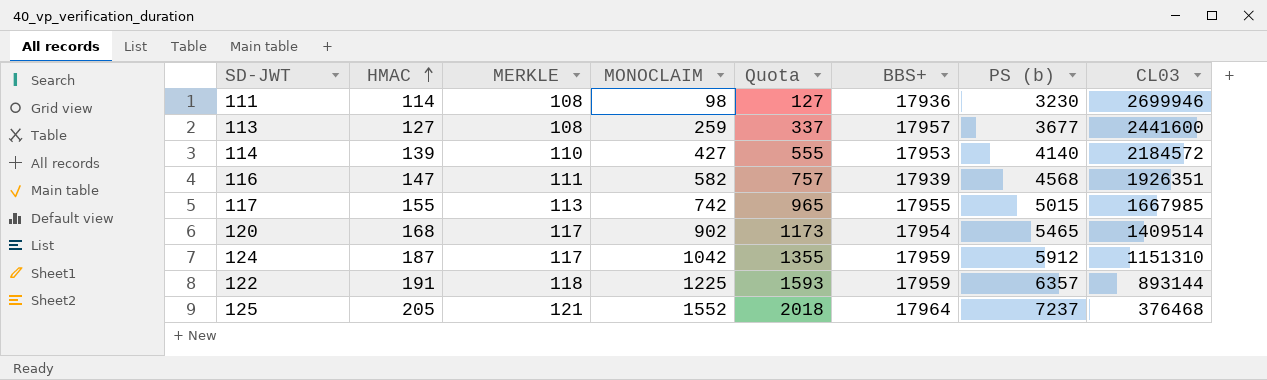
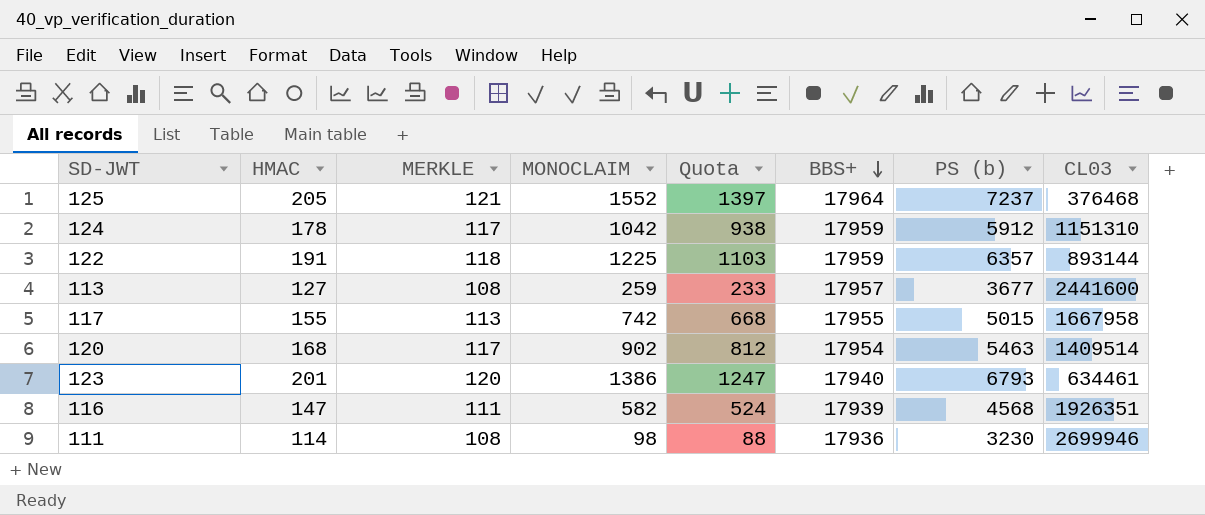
row order: HMAC ascending -> BBS+ descending
column Quota | formula: [MONOCLAIM] * 1.3 -> [MONOCLAIM] * 0.9
row 114: 139 | 110 | 427 | 555 | 17953 | 4140 | 2184572 -> none
124 | HMAC: 187 -> 178
117 | CL03: 1667985 -> 1667958
120 | PS (b): 5465 -> 5463
row 123: none -> 201 | 120 | 1386 | 1247 | 17940 | 6793 | 634461

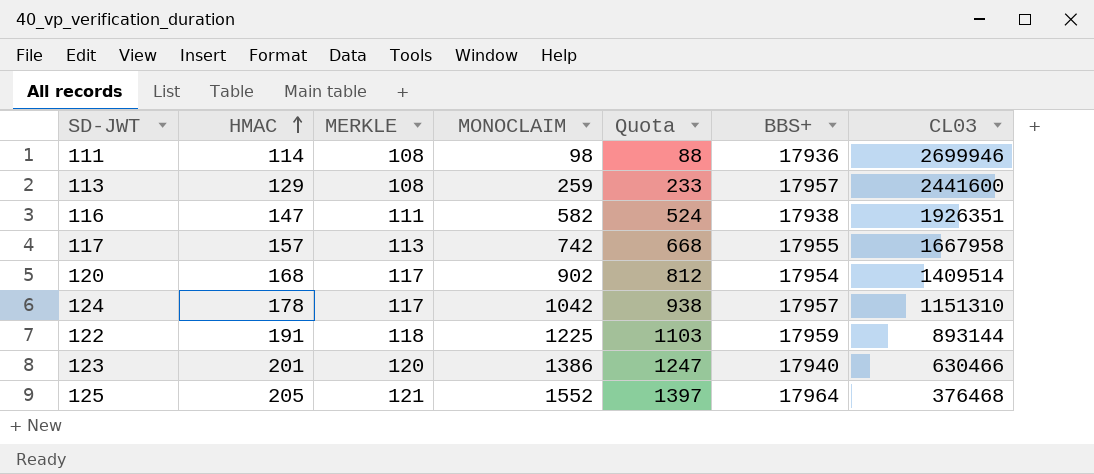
row order: BBS+ descending -> HMAC ascending
column PS (b) | position: 7 -> none
113 | HMAC: 127 -> 129
116 | BBS+: 17939 -> 17938
117 | HMAC: 155 -> 157
124 | BBS+: 17959 -> 17957
123 | CL03: 634461 -> 630466

